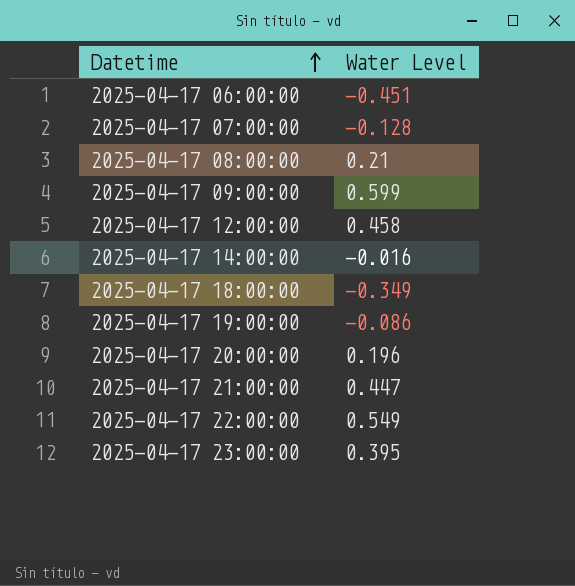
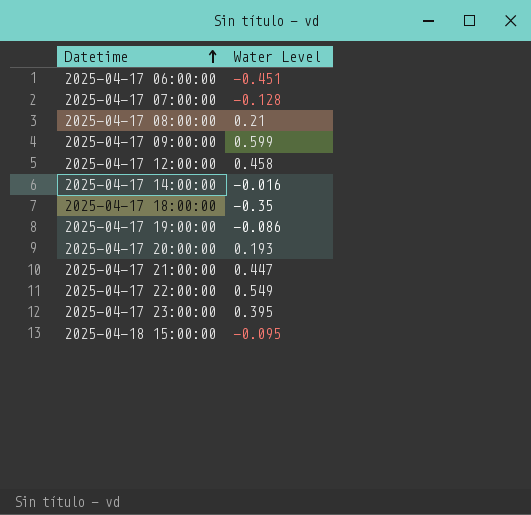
2025-04-17 18:00:00 | Water Level: -0.349 -> -0.35
2025-04-17 20:00:00 | Water Level: 0.196 -> 0.193
row 2025-04-18 15:00:00: none -> -0.095

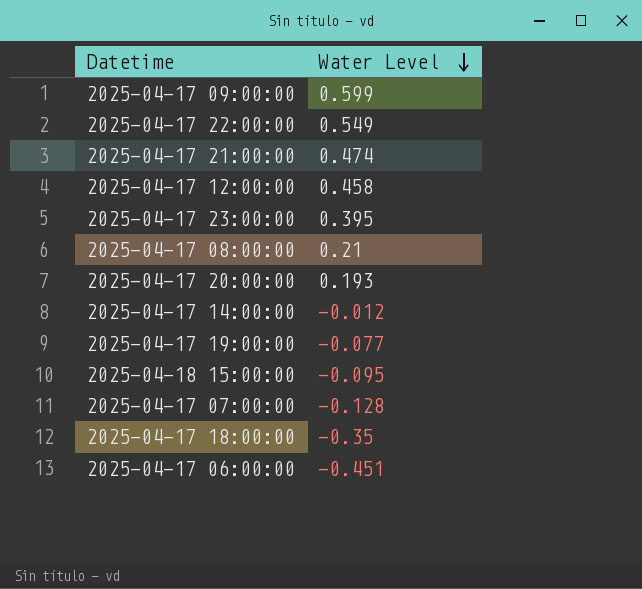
row order: Datetime ascending -> Water Level descending
2025-04-17 21:00:00 | Water Level: 0.447 -> 0.474
2025-04-17 14:00:00 | Water Level: -0.016 -> -0.012
2025-04-17 19:00:00 | Water Level: -0.086 -> -0.077

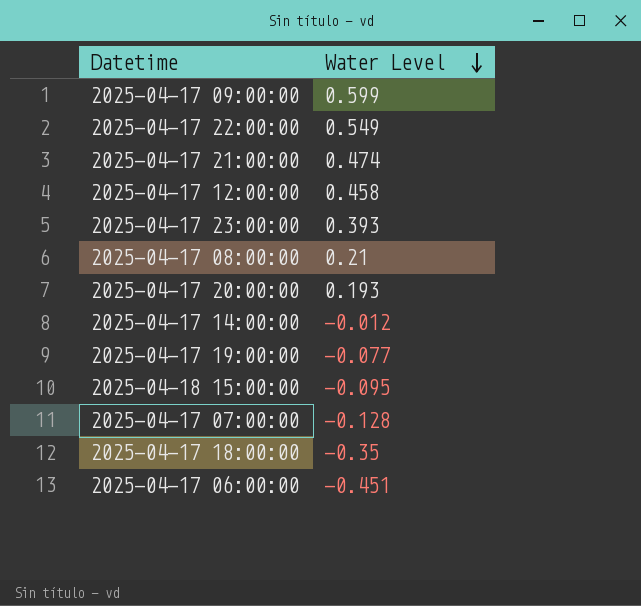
2025-04-17 23:00:00 | Water Level: 0.395 -> 0.393

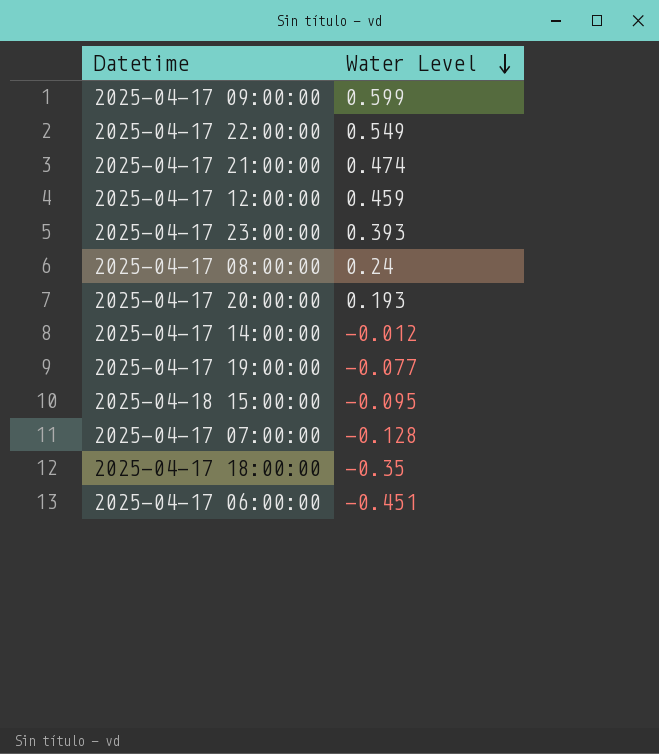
2025-04-17 12:00:00 | Water Level: 0.458 -> 0.459
2025-04-17 08:00:00 | Water Level: 0.21 -> 0.24

